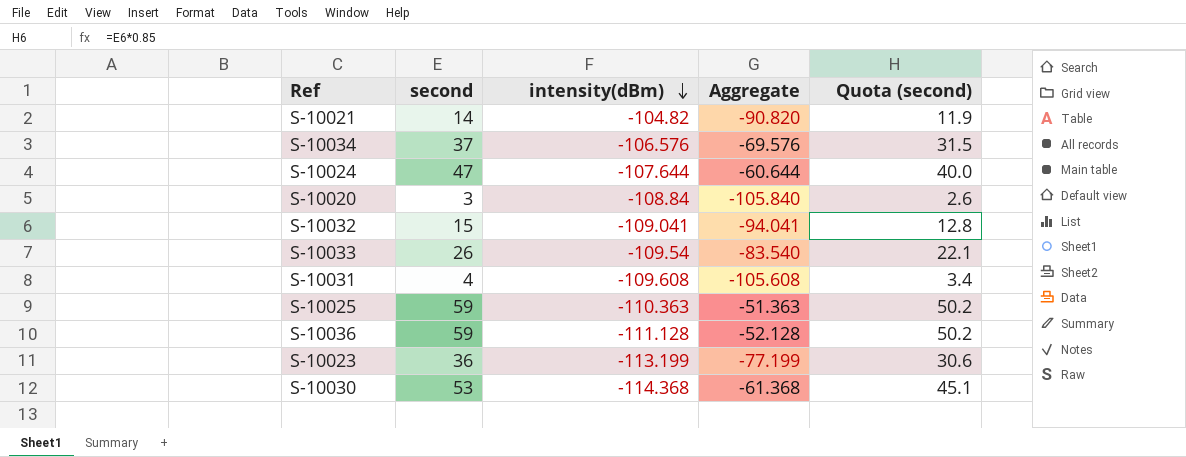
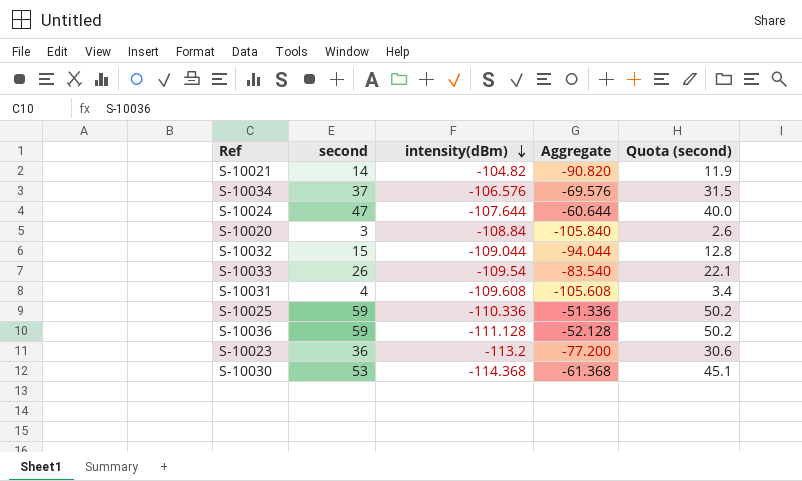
S-10032 | intensity(dBm): -109.041 -> -109.044
S-10032 | Aggregate: -94.041 -> -94.044
S-10025 | intensity(dBm): -110.363 -> -110.336
S-10025 | Aggregate: -51.363 -> -51.336
S-10023 | intensity(dBm): -113.199 -> -113.2
S-10023 | Aggregate: -77.199 -> -77.200

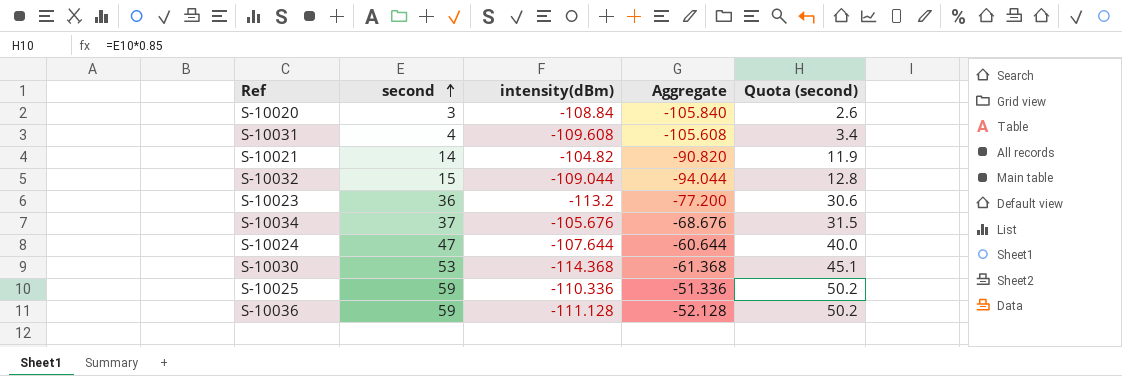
row order: intensity(dBm) descending -> second ascending
row S-10033: 26 | -109.54 | -83.540 | 22.1 -> none
S-10034 | intensity(dBm): -106.576 -> -105.676
S-10034 | Aggregate: -69.576 -> -68.676

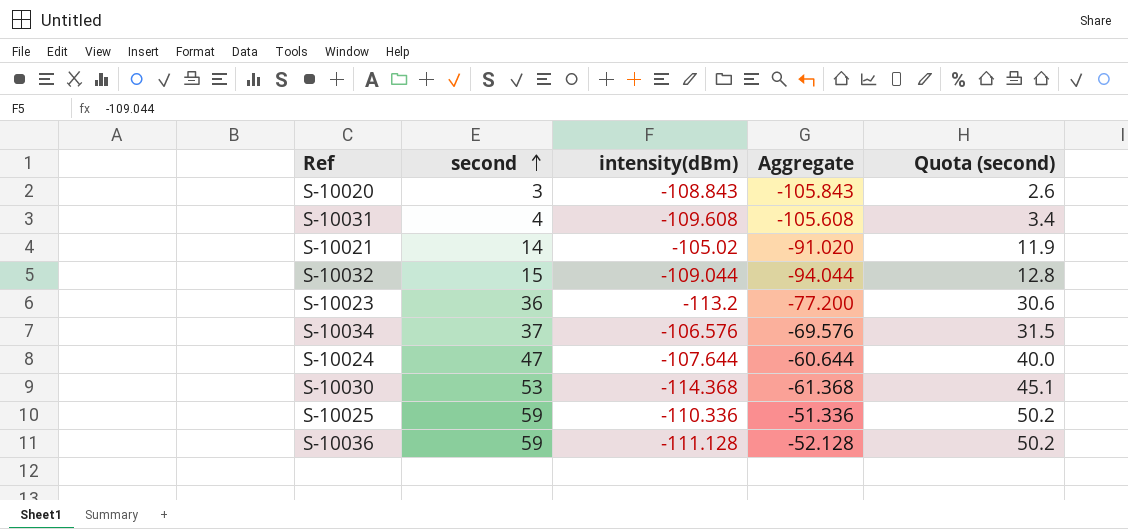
S-10020 | intensity(dBm): -108.84 -> -108.843
S-10020 | Aggregate: -105.840 -> -105.843
S-10021 | intensity(dBm): -104.82 -> -105.02
S-10021 | Aggregate: -90.820 -> -91.020
S-10034 | intensity(dBm): -105.676 -> -106.576
S-10034 | Aggregate: -68.676 -> -69.576

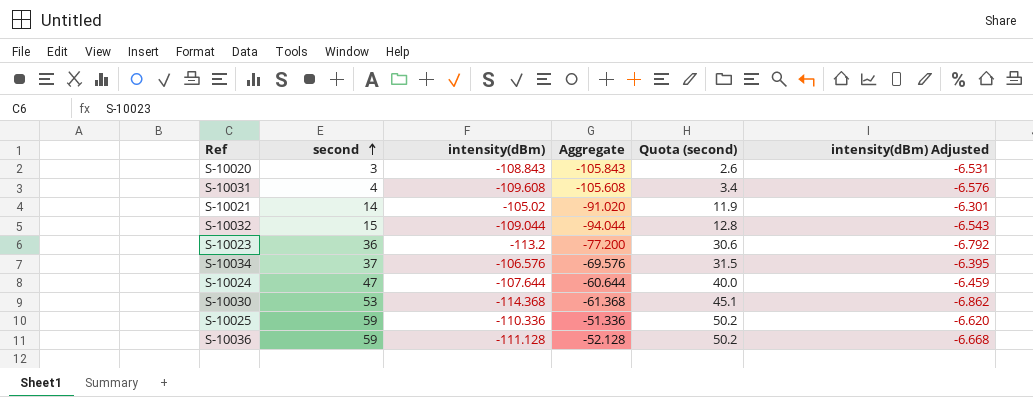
column intensity(dBm) Adjusted | formula: none -> [intensity(dBm)] * 0.06

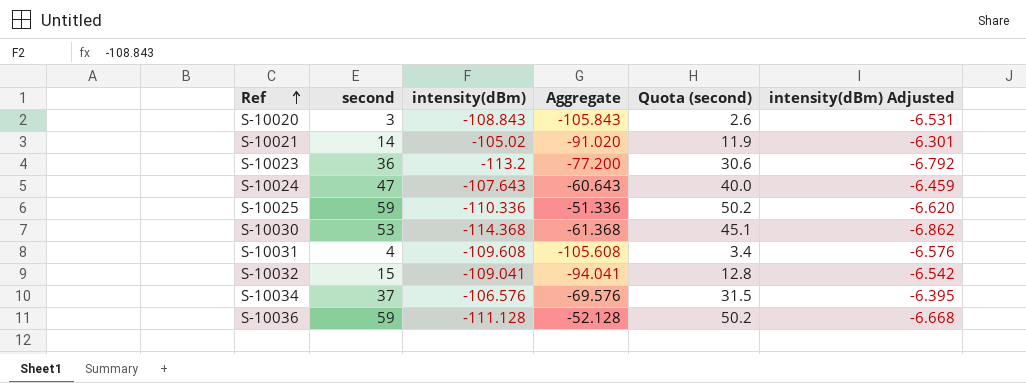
row order: second ascending -> Ref ascending
S-10024 | intensity(dBm): -107.644 -> -107.643
S-10024 | Aggregate: -60.644 -> -60.643
S-10032 | intensity(dBm): -109.044 -> -109.041
S-10032 | Aggregate: -94.044 -> -94.041
S-10032 | intensity(dBm) Adjusted: -6.543 -> -6.542

